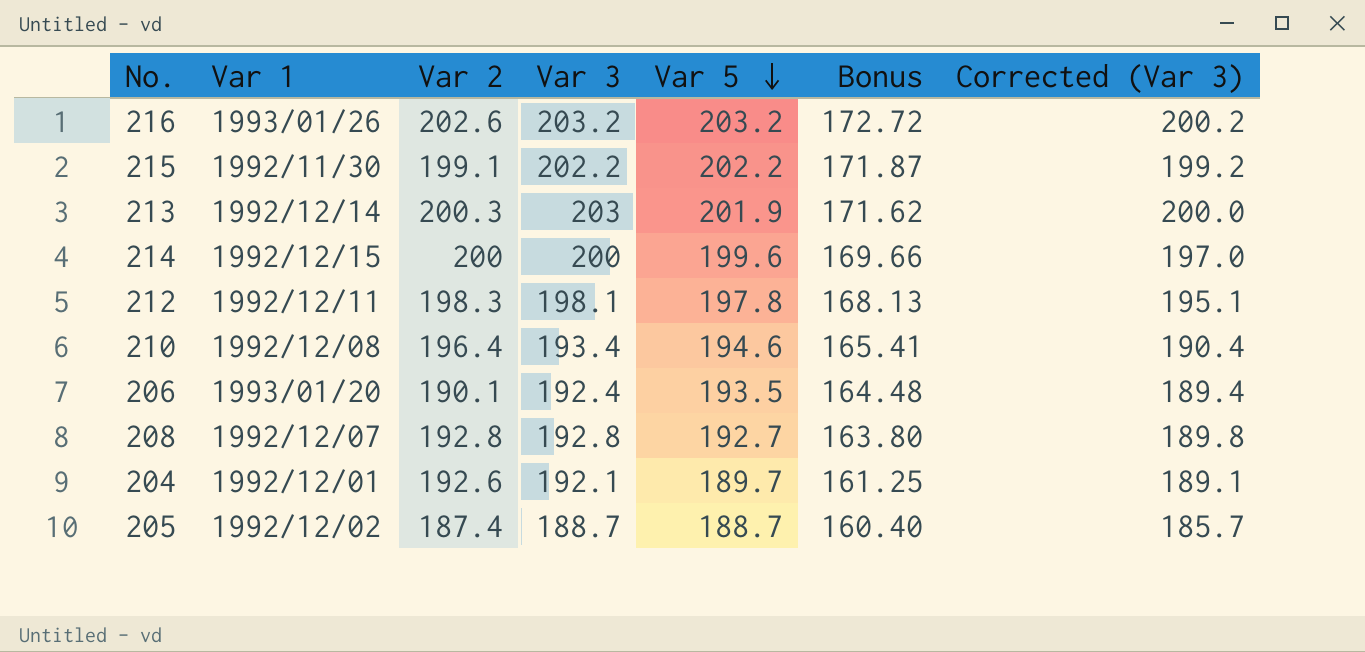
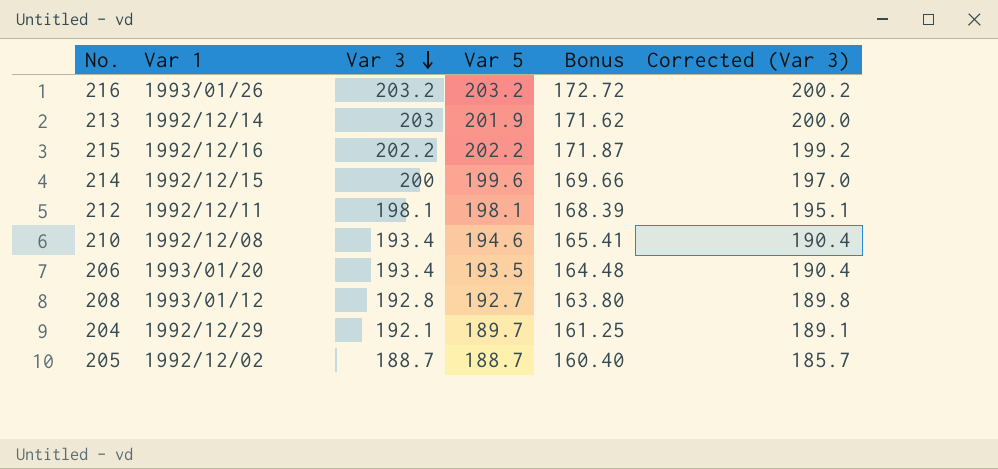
row order: Var 5 descending -> Var 3 descending
column Var 2 | position: 3 -> none
215 | Var 1: 1992/11/30 -> 1992/12/16
212 | Var 5: 197.8 -> 198.1
212 | Bonus: 168.13 -> 168.39
206 | Var 3: 192.4 -> 193.4
206 | Corrected (Var 3): 189.4 -> 190.4
208 | Var 1: 1992/12/07 -> 1993/01/12
204 | Var 1: 1992/12/01 -> 1992/12/29

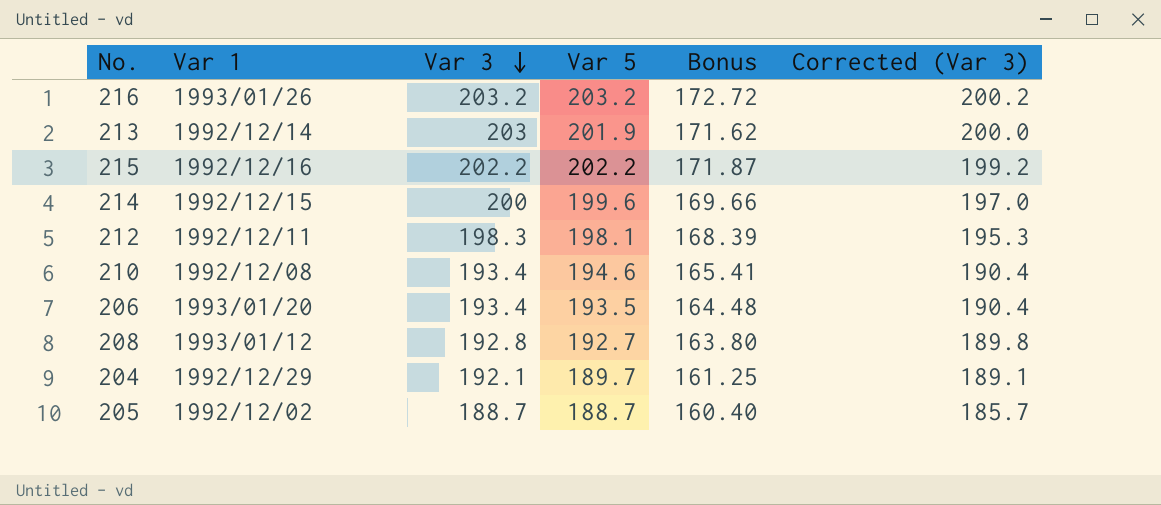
212 | Var 3: 198.1 -> 198.3
212 | Corrected (Var 3): 195.1 -> 195.3

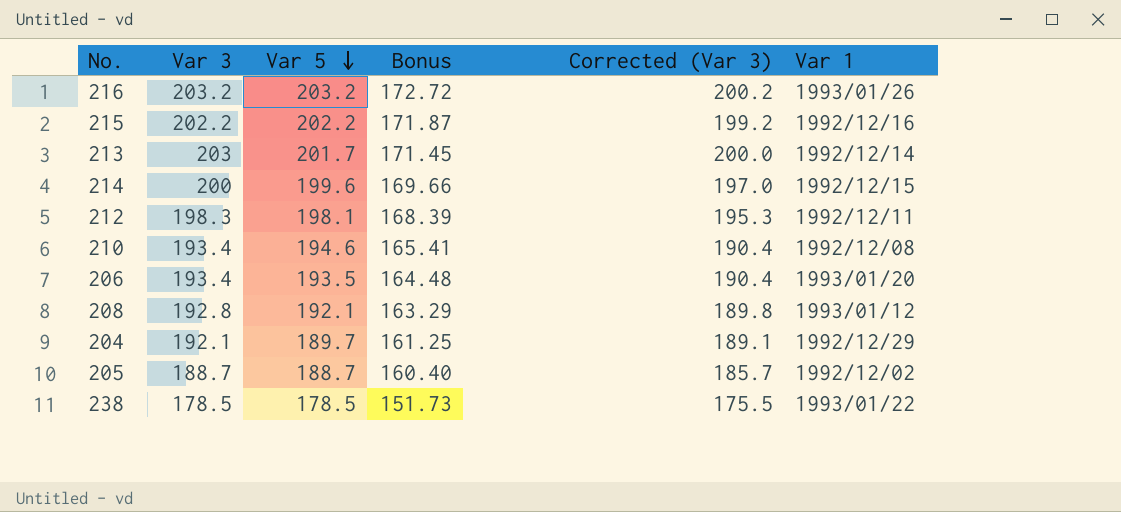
row order: Var 3 descending -> Var 5 descending
column Var 1 | position: 2 -> 6
213 | Var 5: 201.9 -> 201.7
213 | Bonus: 171.62 -> 171.45
208 | Var 5: 192.7 -> 192.1
208 | Bonus: 163.80 -> 163.29
row 238: none -> 178.5 | 178.5 | 151.73 | 175.5 | 1993/01/22

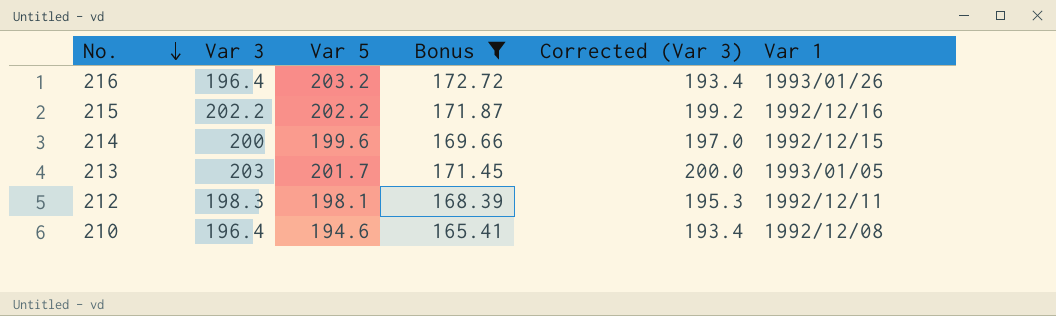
filter: none -> Bonus >= 165.41
row order: Var 5 descending -> No. descending
216 | Var 3: 203.2 -> 196.4
216 | Corrected (Var 3): 200.2 -> 193.4
213 | Var 1: 1992/12/14 -> 1993/01/05
210 | Var 3: 193.4 -> 196.4
210 | Corrected (Var 3): 190.4 -> 193.4

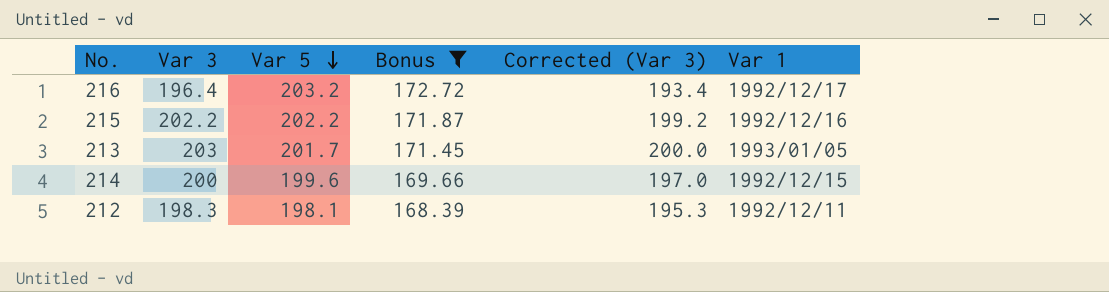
row order: No. descending -> Var 5 descending
row 210: 196.4 | 194.6 | 165.41 | 193.4 | 1992/12/08 -> none
216 | Var 1: 1993/01/26 -> 1992/12/17

